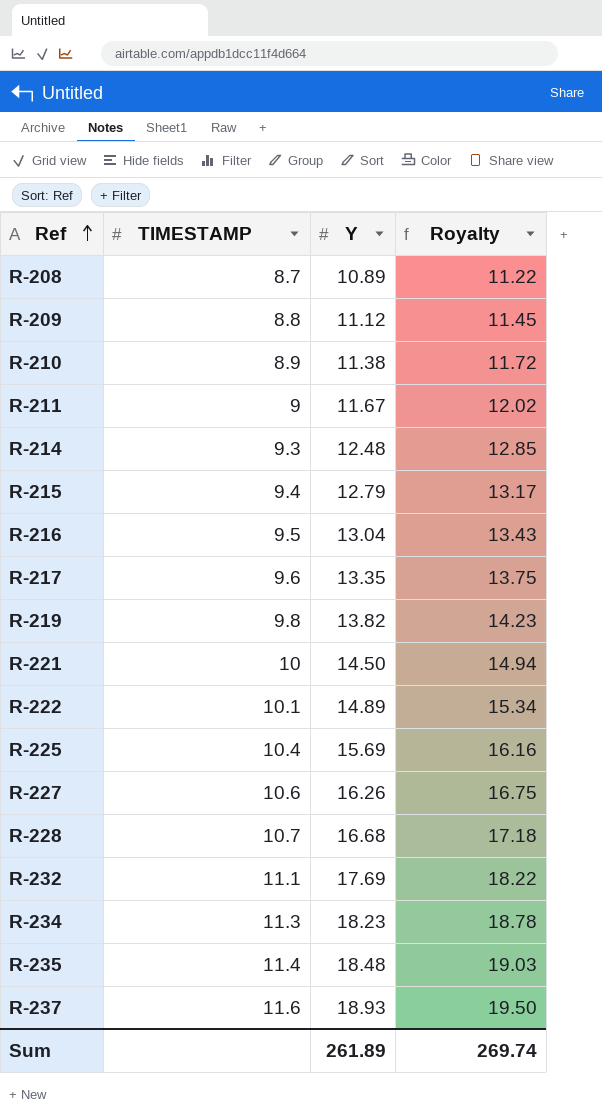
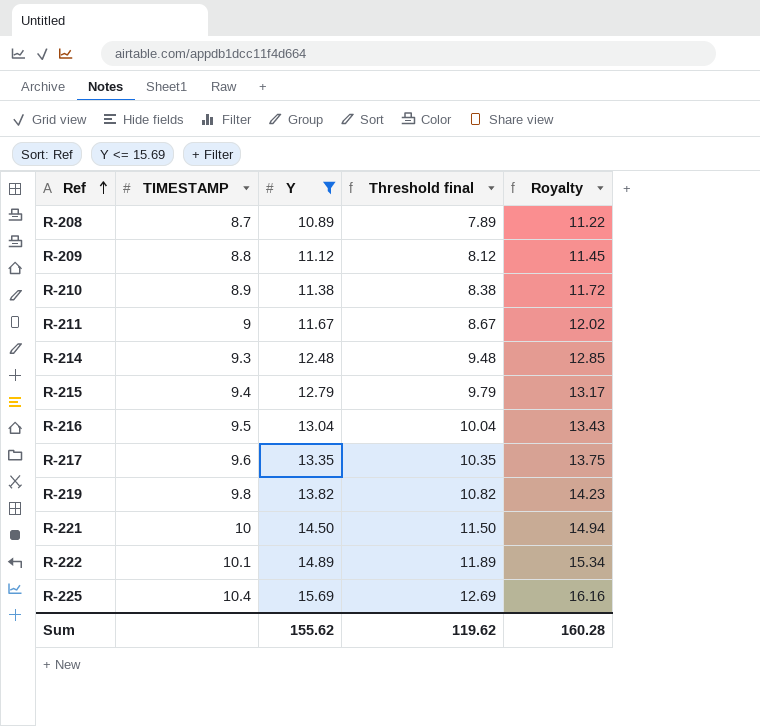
filter: none -> Y <= 15.69
column Threshold final | formula: none -> [Y] - 3
Sum | Y: 261.89 -> 155.62
Sum | Royalty: 269.74 -> 160.28

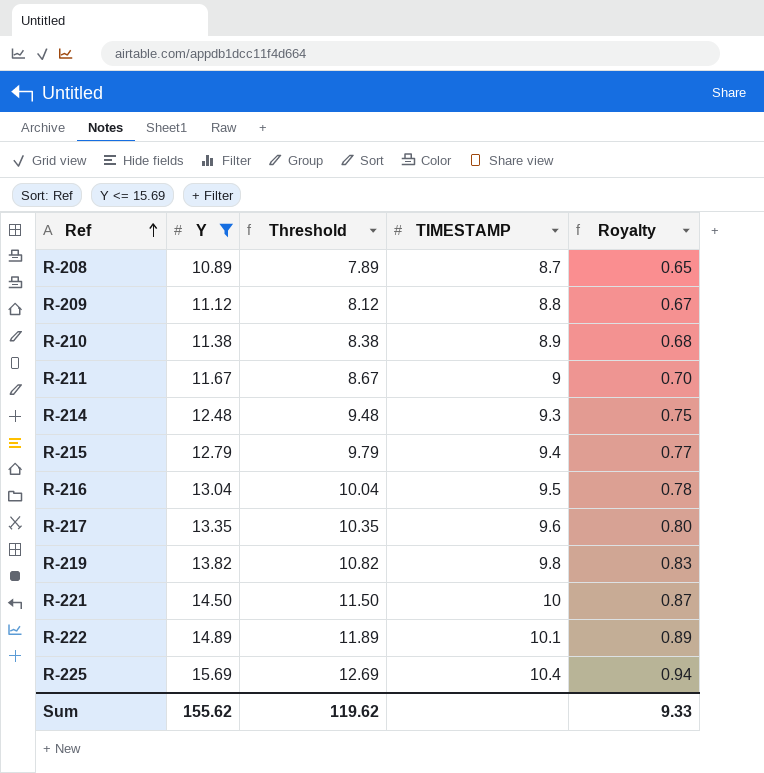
column name: Threshold final -> Threshold
column TIMESTAMP | position: 2 -> 4
column Royalty | formula: [Y] * 1.03 -> [Y] * 0.06
Sum | Royalty: 160.28 -> 9.33

